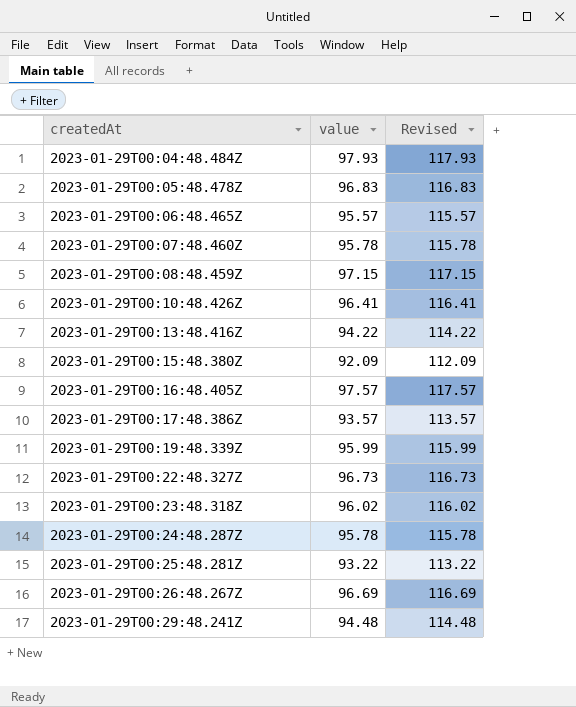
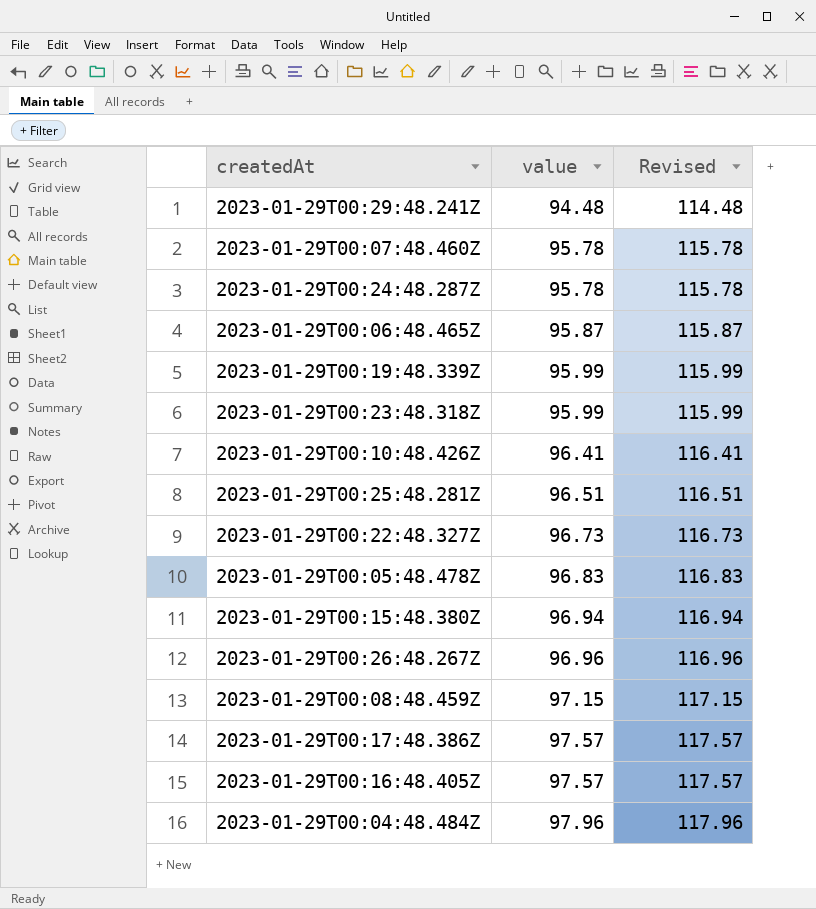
row order: createdAt ascending -> value ascending
row 2023-01-29T00:13:48.416Z: 94.22 | 114.22 -> none
2023-01-29T00:06:48.465Z | value: 95.57 -> 95.87
2023-01-29T00:06:48.465Z | Revised: 115.57 -> 115.87
2023-01-29T00:23:48.318Z | value: 96.02 -> 95.99
2023-01-29T00:23:48.318Z | Revised: 116.02 -> 115.99
2023-01-29T00:25:48.281Z | value: 93.22 -> 96.51
2023-01-29T00:25:48.281Z | Revised: 113.22 -> 116.51
2023-01-29T00:15:48.380Z | value: 92.09 -> 96.94
2023-01-29T00:15:48.380Z | Revised: 112.09 -> 116.94
2023-01-29T00:26:48.267Z | value: 96.69 -> 96.96
2023-01-29T00:26:48.267Z | Revised: 116.69 -> 116.96
2023-01-29T00:17:48.386Z | value: 93.57 -> 97.57
2023-01-29T00:17:48.386Z | Revised: 113.57 -> 117.57
2023-01-29T00:04:48.484Z | value: 97.93 -> 97.96
2023-01-29T00:04:48.484Z | Revised: 117.93 -> 117.96

